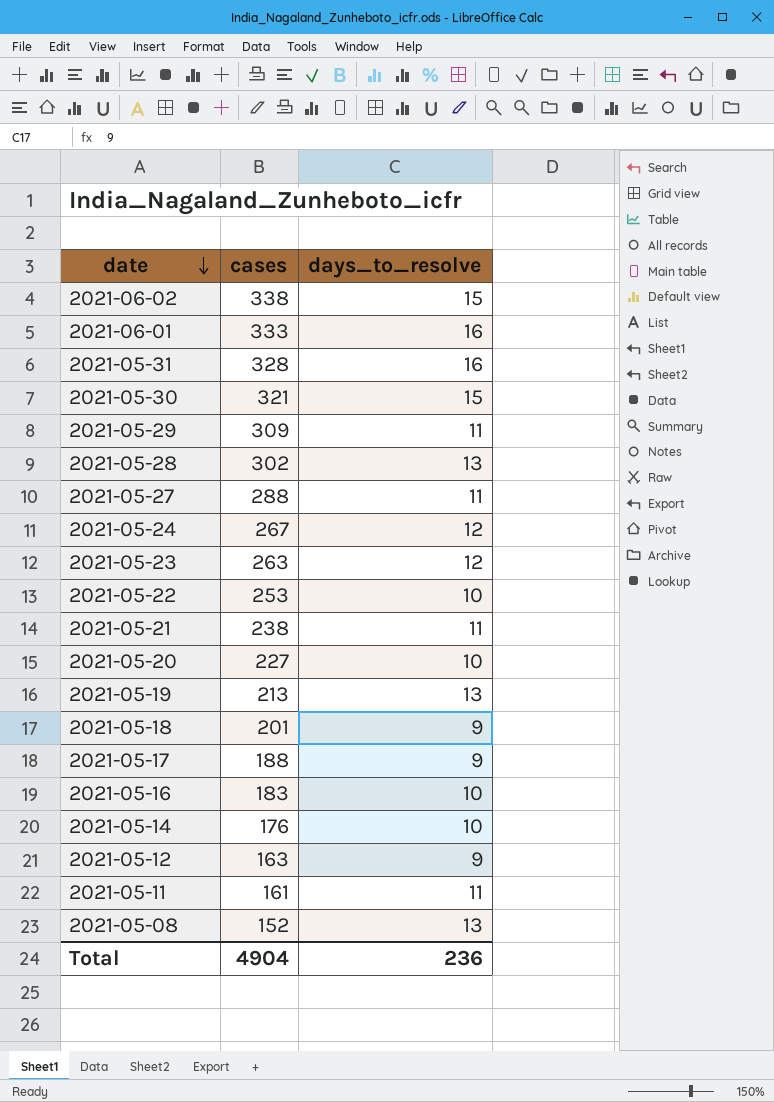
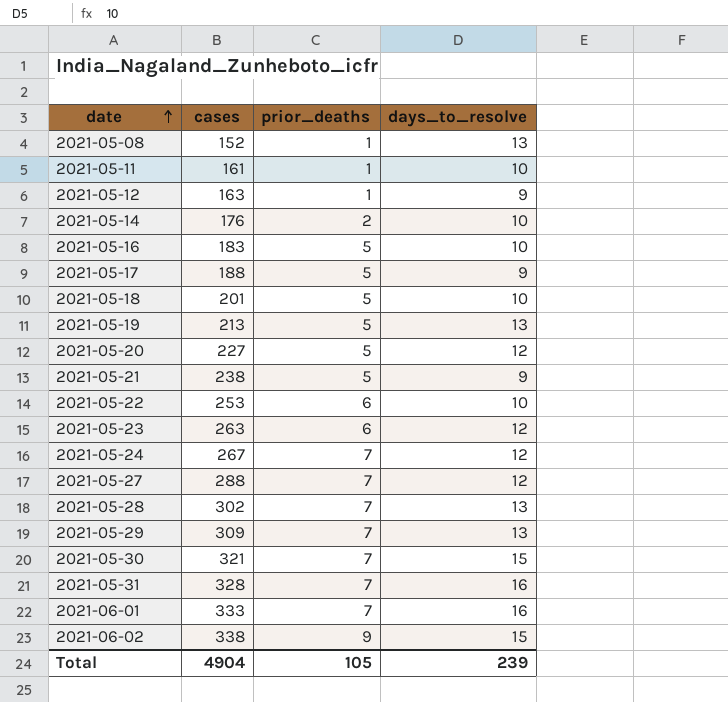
row order: date descending -> date ascending
column prior_deaths | position: none -> 3
2021-05-11 | days_to_resolve: 11 -> 10
2021-05-18 | days_to_resolve: 9 -> 10
2021-05-20 | days_to_resolve: 10 -> 12
2021-05-21 | days_to_resolve: 11 -> 9
2021-05-27 | days_to_resolve: 11 -> 12
2021-05-29 | days_to_resolve: 11 -> 13
Total | days_to_resolve: 236 -> 239

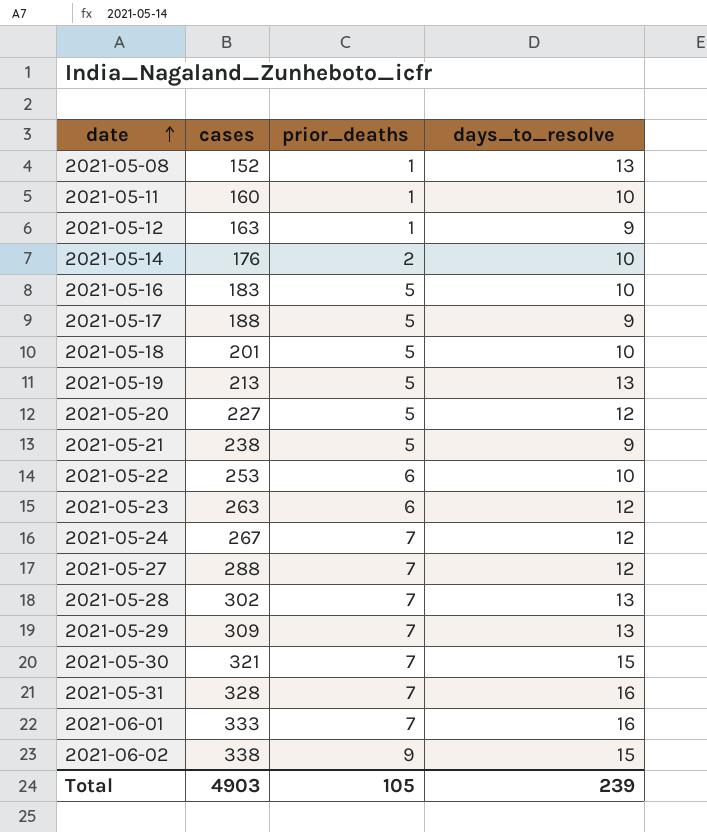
2021-05-11 | cases: 161 -> 160
Total | cases: 4904 -> 4903

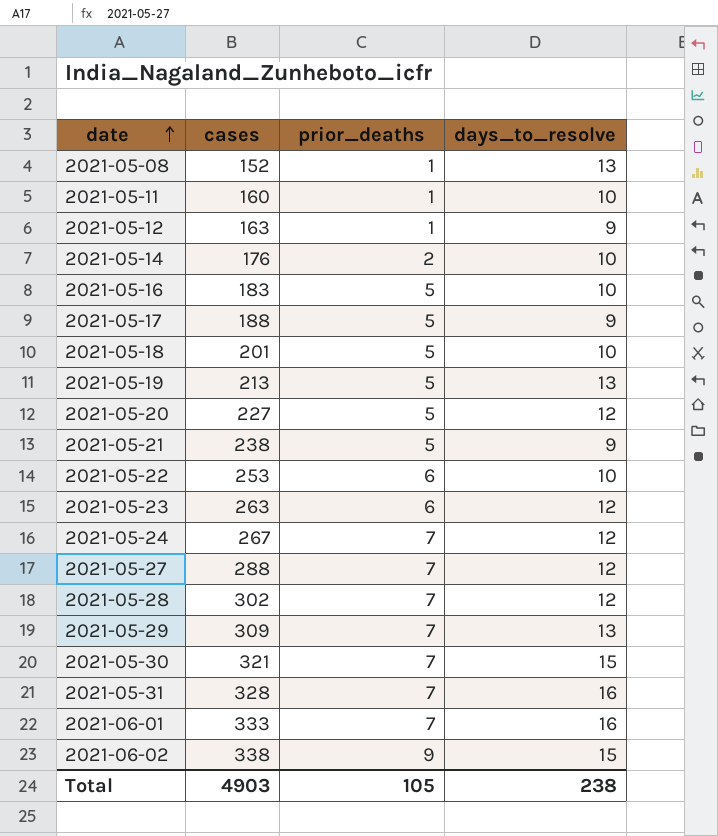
2021-05-28 | days_to_resolve: 13 -> 12
Total | days_to_resolve: 239 -> 238

